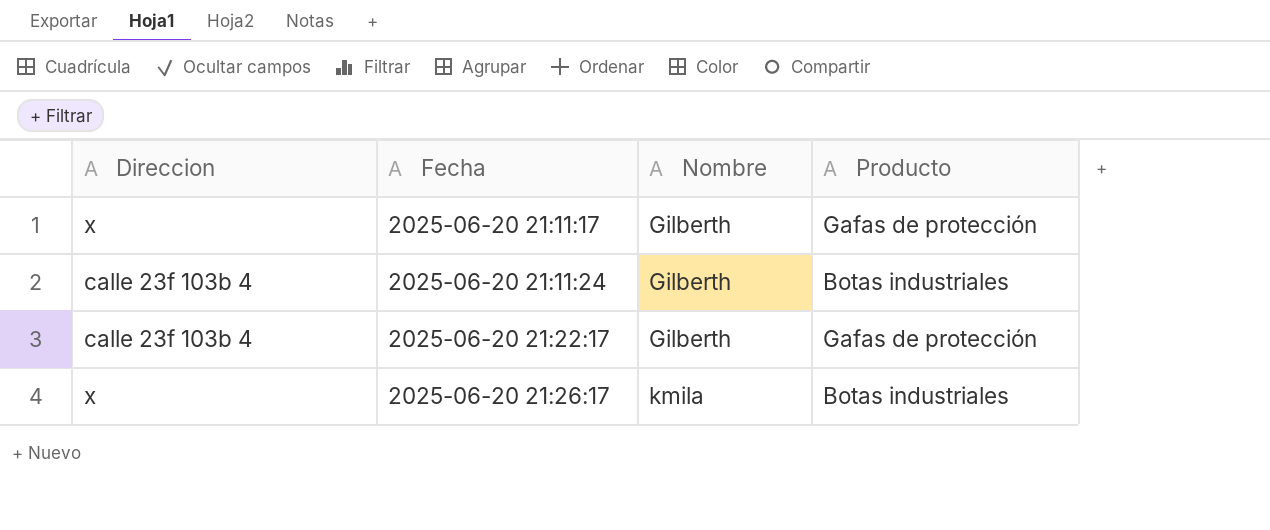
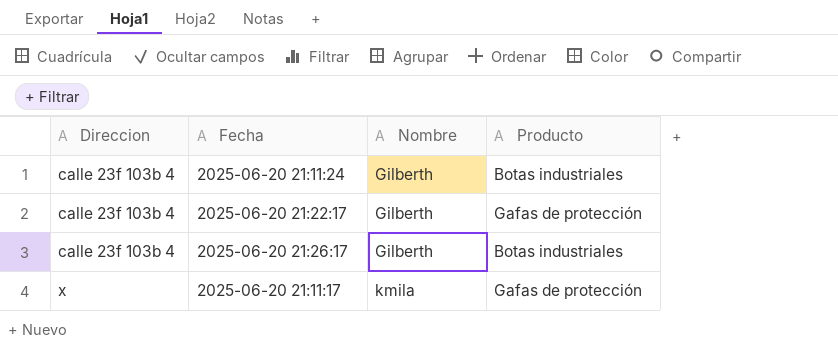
row order: Fecha ascending -> Direccion ascending
2025-06-20 21:26:17 | Direccion: x -> calle 23f 103b 4
2025-06-20 21:26:17 | Nombre: kmila -> Gilberth
2025-06-20 21:11:17 | Nombre: Gilberth -> kmila

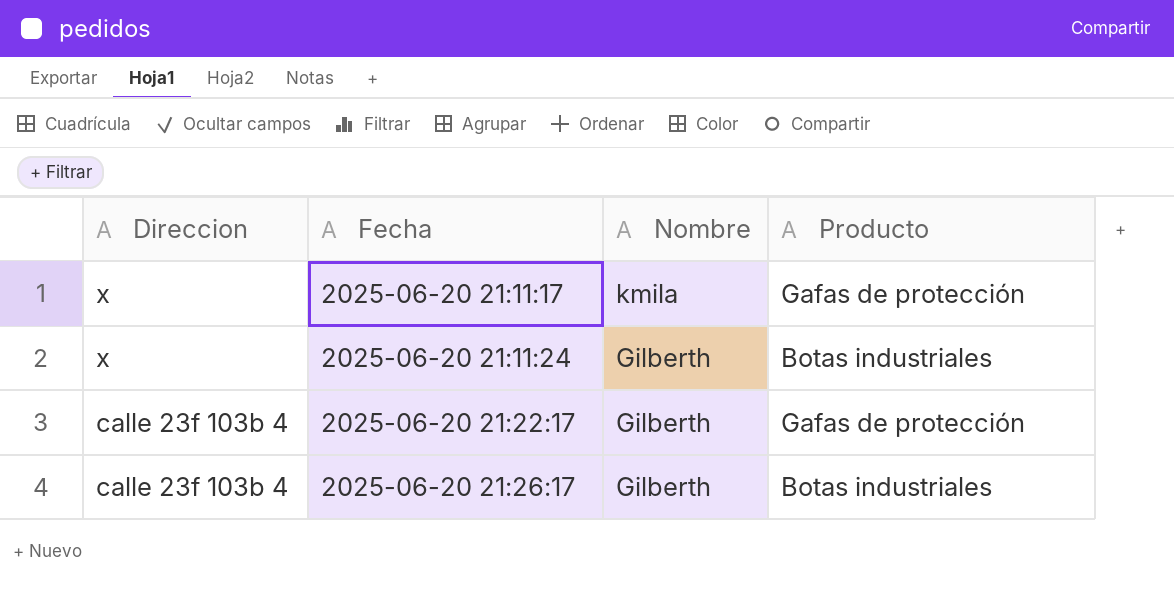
row order: Direccion ascending -> Direccion descending
2025-06-20 21:11:24 | Direccion: calle 23f 103b 4 -> x

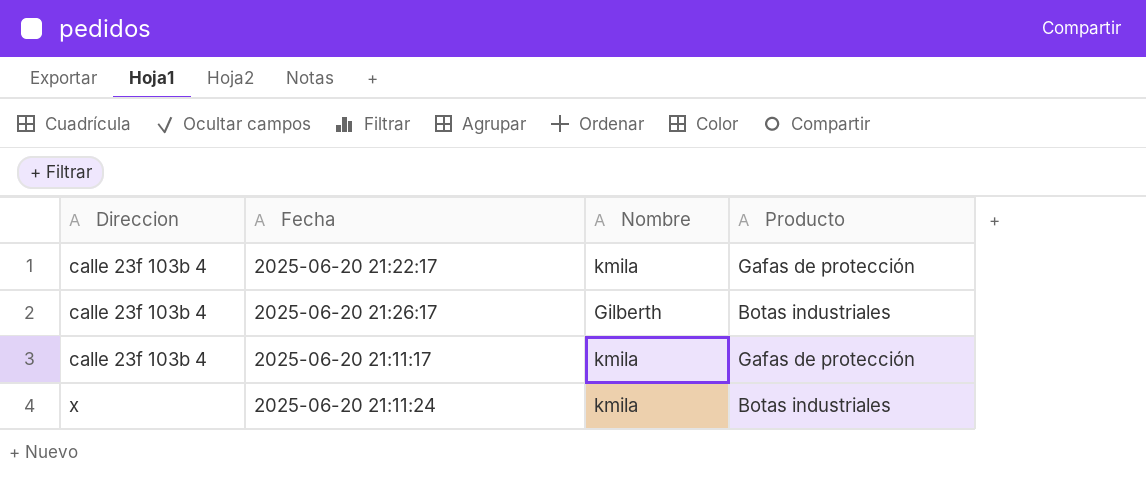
row order: Direccion descending -> Direccion ascending
2025-06-20 21:22:17 | Nombre: Gilberth -> kmila
2025-06-20 21:11:17 | Direccion: x -> calle 23f 103b 4
2025-06-20 21:11:24 | Nombre: Gilberth -> kmila

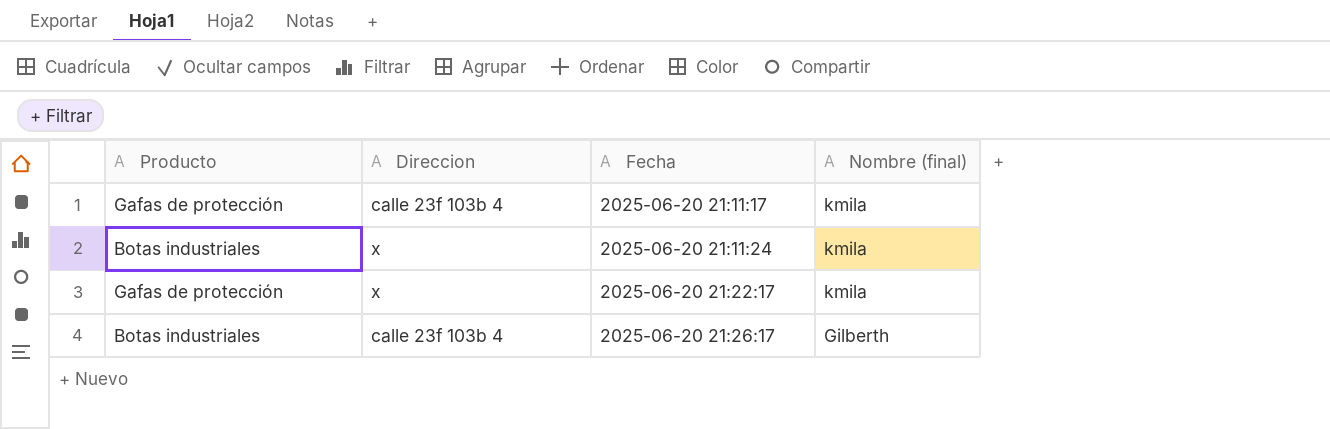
row order: Direccion ascending -> Fecha ascending
column Producto | position: 4 -> 1
column name: Nombre -> Nombre (final)
2025-06-20 21:22:17 | Direccion: calle 23f 103b 4 -> x

